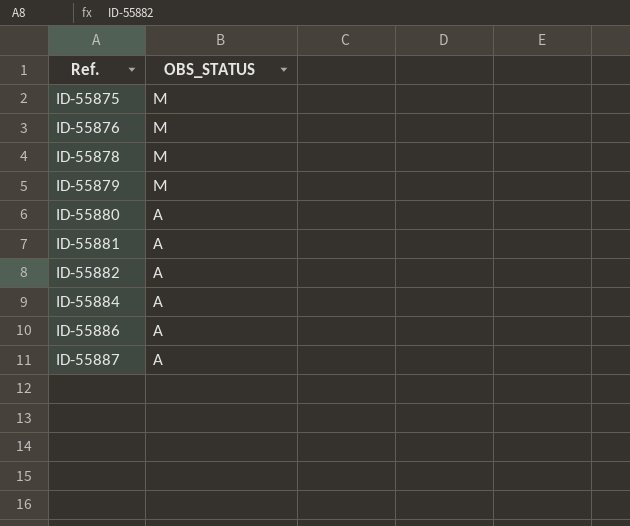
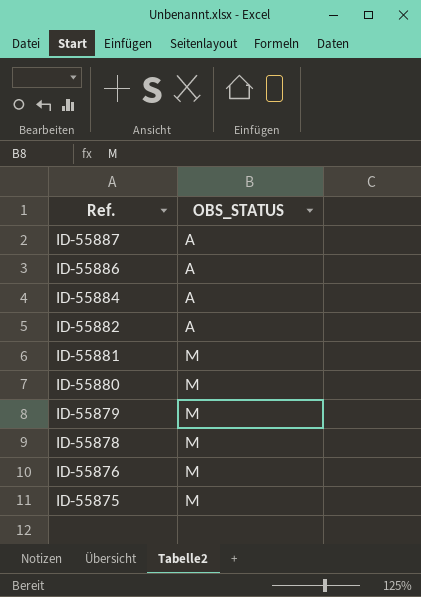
row order: Ref. ascending -> Ref. descending
ID-55881 | OBS_STATUS: A -> M
ID-55880 | OBS_STATUS: A -> M

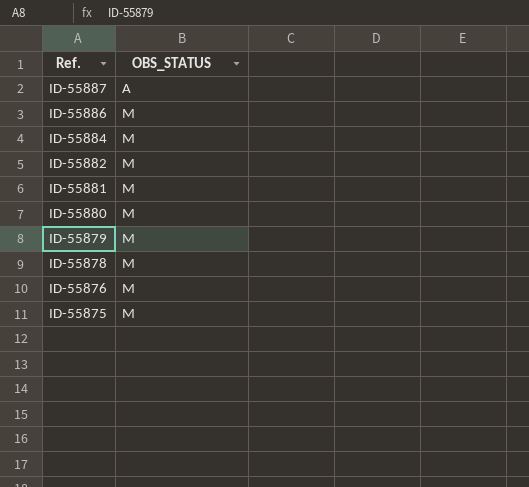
ID-55886 | OBS_STATUS: A -> M
ID-55884 | OBS_STATUS: A -> M
ID-55882 | OBS_STATUS: A -> M

